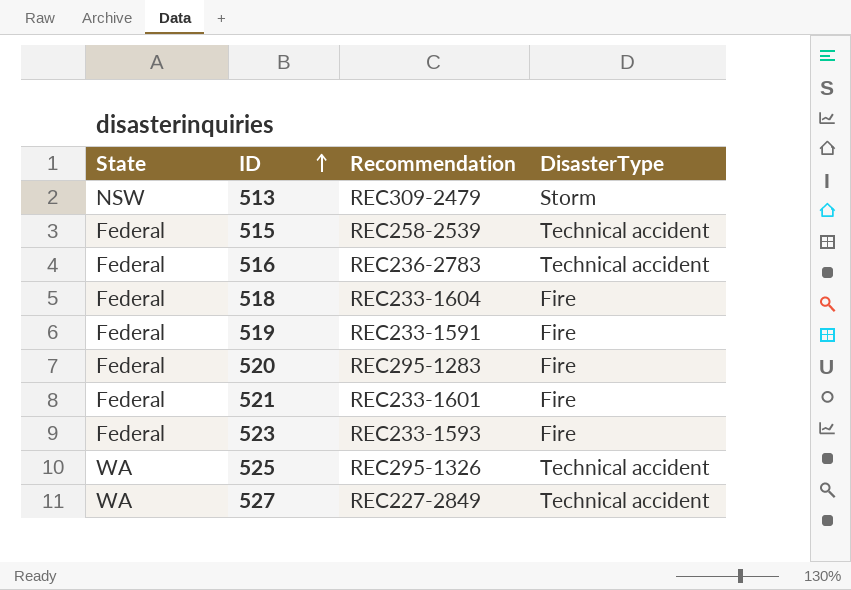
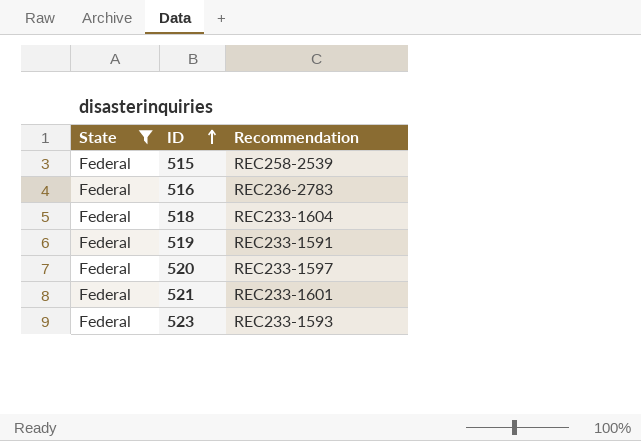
filter: none -> State = Federal
column DisasterType | position: 4 -> none
520 | Recommendation: REC295-1283 -> REC233-1597

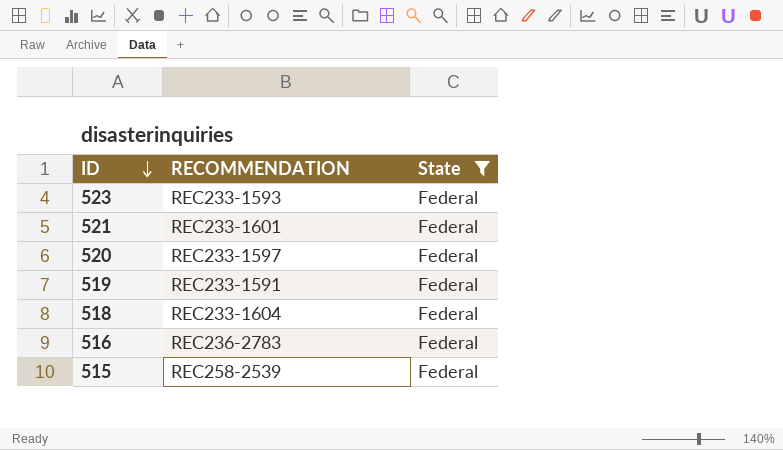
row order: ID ascending -> ID descending
column name: Recommendation -> RECOMMENDATION
column State | position: 1 -> 3

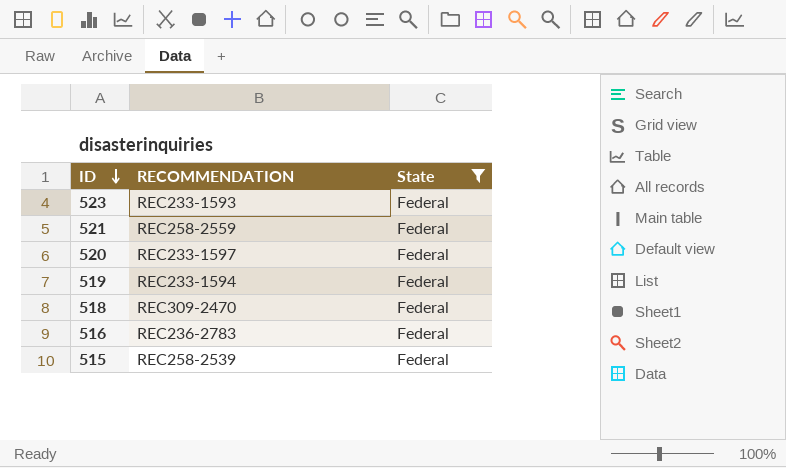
521 | RECOMMENDATION: REC233-1601 -> REC258-2559
519 | RECOMMENDATION: REC233-1591 -> REC233-1594
518 | RECOMMENDATION: REC233-1604 -> REC309-2470

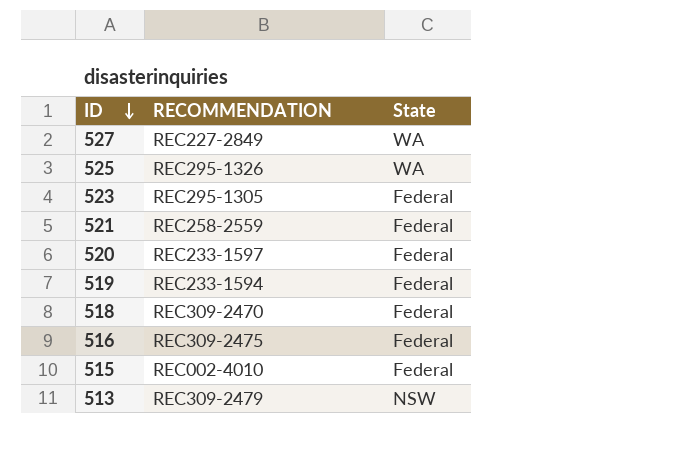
filter: State = Federal -> none
523 | RECOMMENDATION: REC233-1593 -> REC295-1305
516 | RECOMMENDATION: REC236-2783 -> REC309-2475
515 | RECOMMENDATION: REC258-2539 -> REC002-4010

